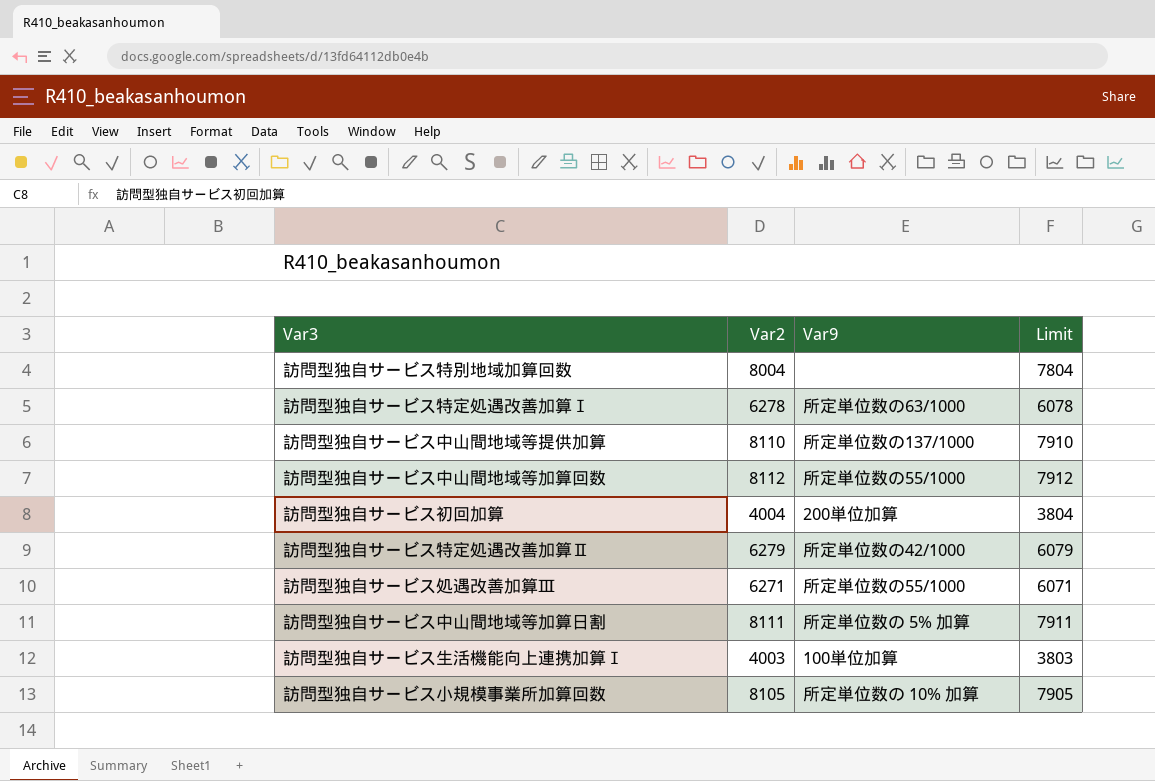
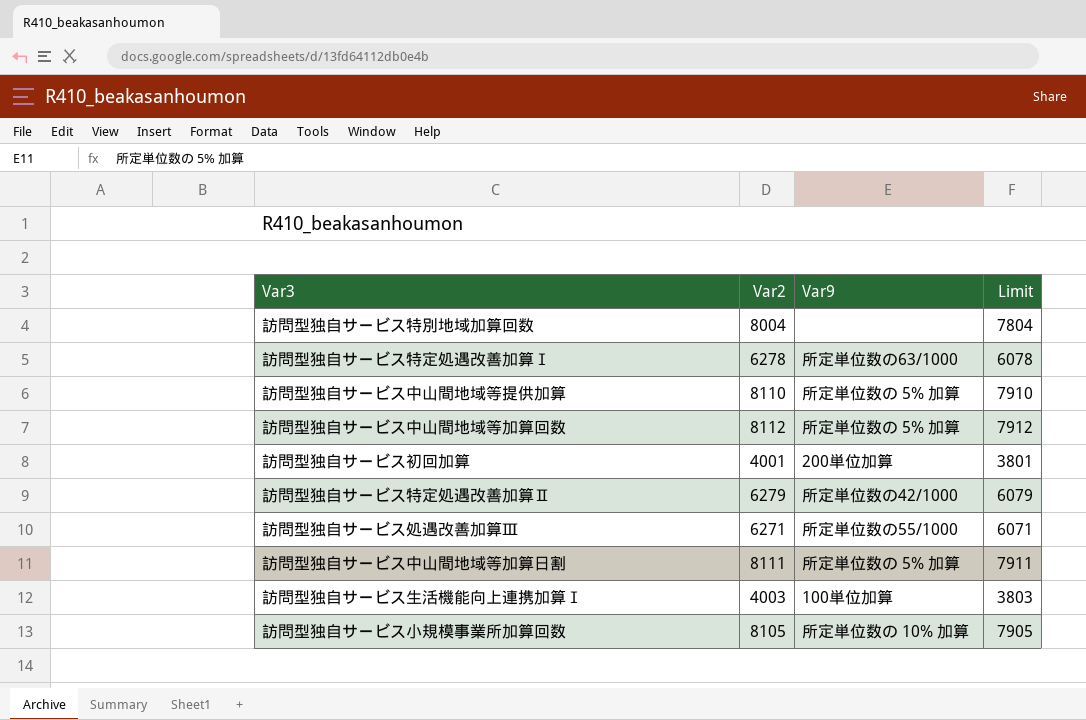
訪問型独自サービス中山間地域等提供加算 | Var9: 所定単位数の137/1000 -> 所定単位数の 5% 加算
訪問型独自サービス中山間地域等加算回数 | Var9: 所定単位数の55/1000 -> 所定単位数の 5% 加算
訪問型独自サービス初回加算 | Var2: 4004 -> 4001
訪問型独自サービス初回加算 | Limit: 3804 -> 3801

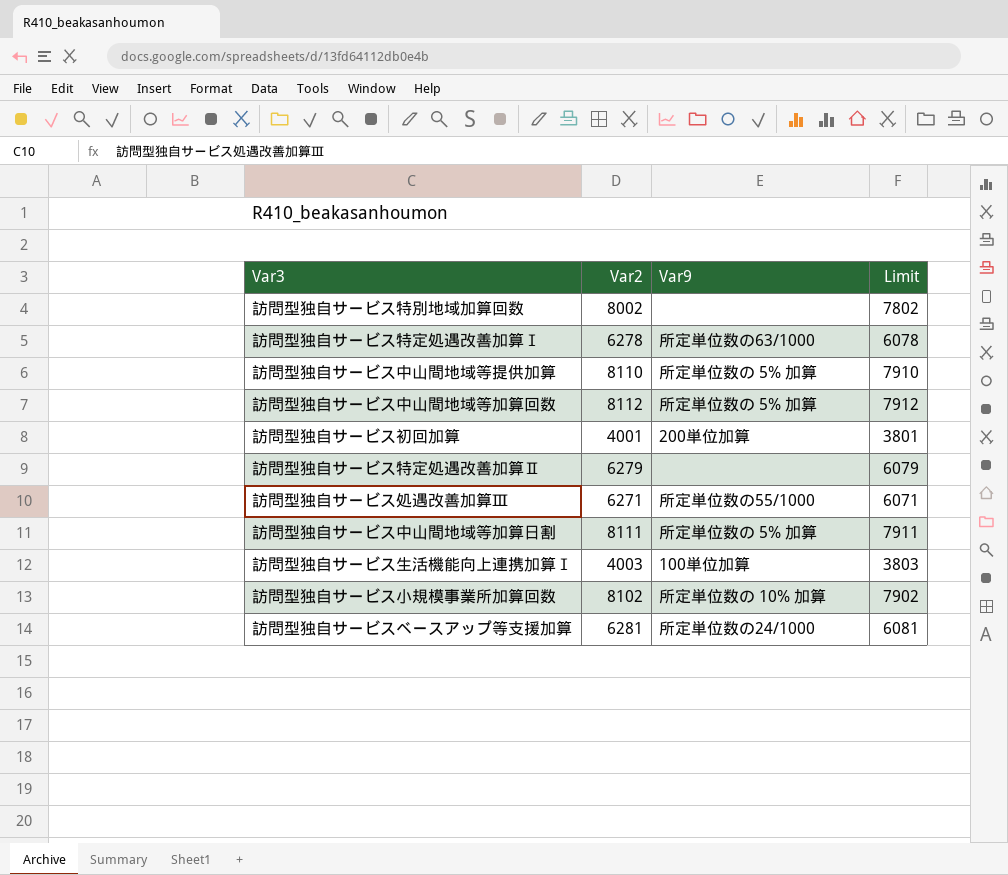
訪問型独自サービス特別地域加算回数 | Var2: 8004 -> 8002
訪問型独自サービス特別地域加算回数 | Limit: 7804 -> 7802
訪問型独自サービス特定処遇改善加算Ⅱ | Var9: 所定単位数の42/1000 -> none
訪問型独自サービス小規模事業所加算回数 | Var2: 8105 -> 8102
訪問型独自サービス小規模事業所加算回数 | Limit: 7905 -> 7902
row 訪問型独自サービスベースアップ等支援加算: none -> 6281 | 所定単位数の24/1000 | 6081

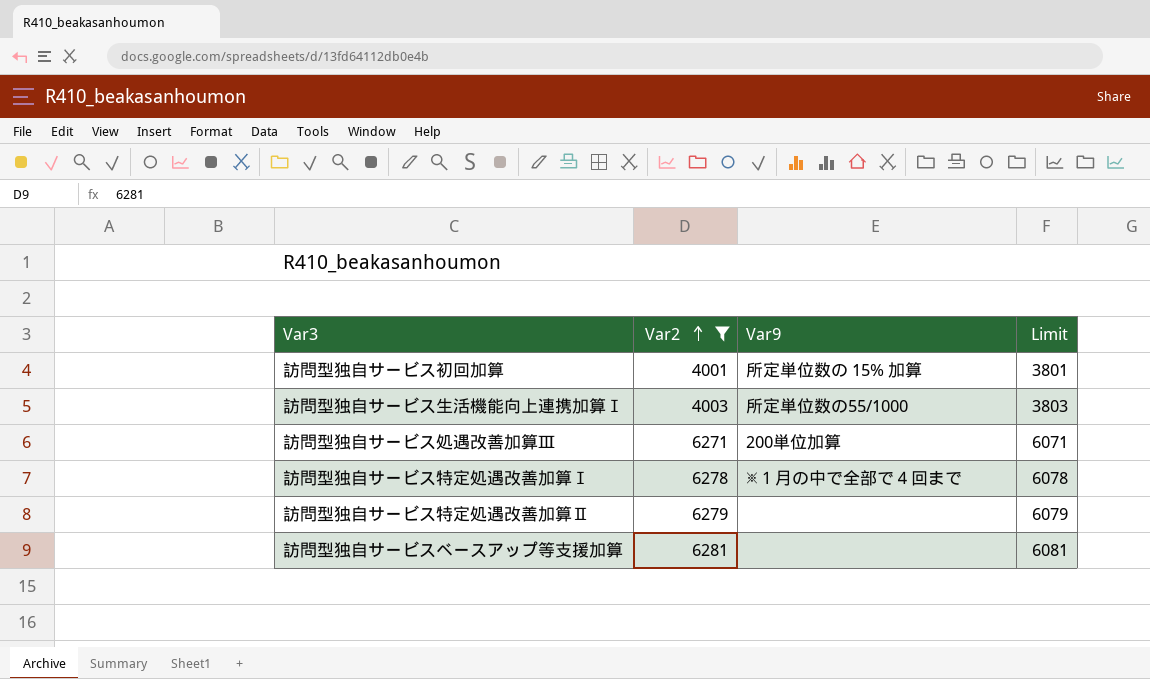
filter: none -> Var2 <= 6281
row order: none -> Var2 ascending
訪問型独自サービス初回加算 | Var9: 200単位加算 -> 所定単位数の 15% 加算
訪問型独自サービス生活機能向上連携加算Ⅰ | Var9: 100単位加算 -> 所定単位数の55/1000
訪問型独自サービス処遇改善加算Ⅲ | Var9: 所定単位数の55/1000 -> 200単位加算
訪問型独自サービス特定処遇改善加算Ⅰ | Var9: 所定単位数の63/1000 -> ※１月の中で全部で４回まで
訪問型独自サービスベースアップ等支援加算 | Var9: 所定単位数の24/1000 -> none

